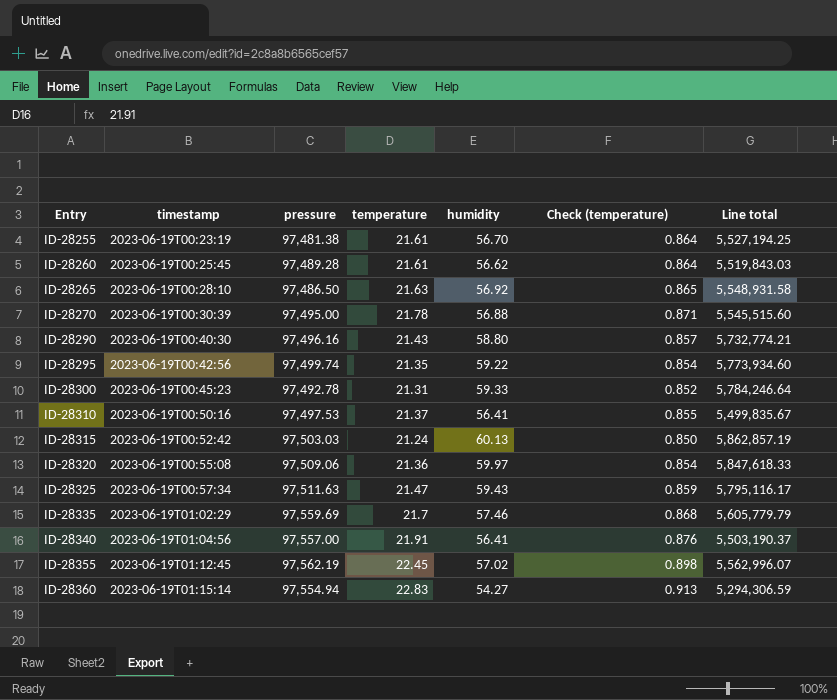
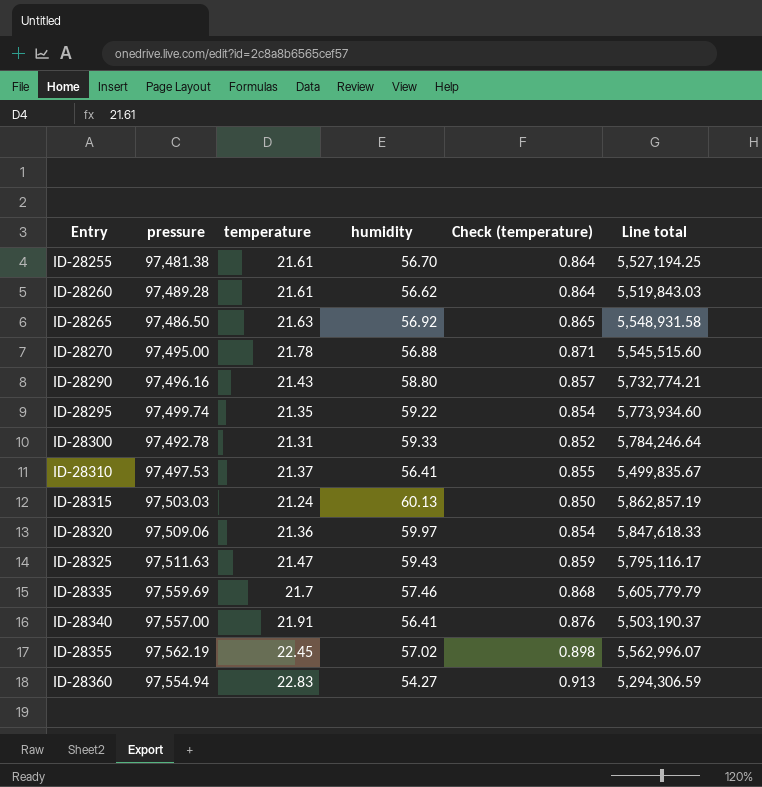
column timestamp | position: 2 -> none

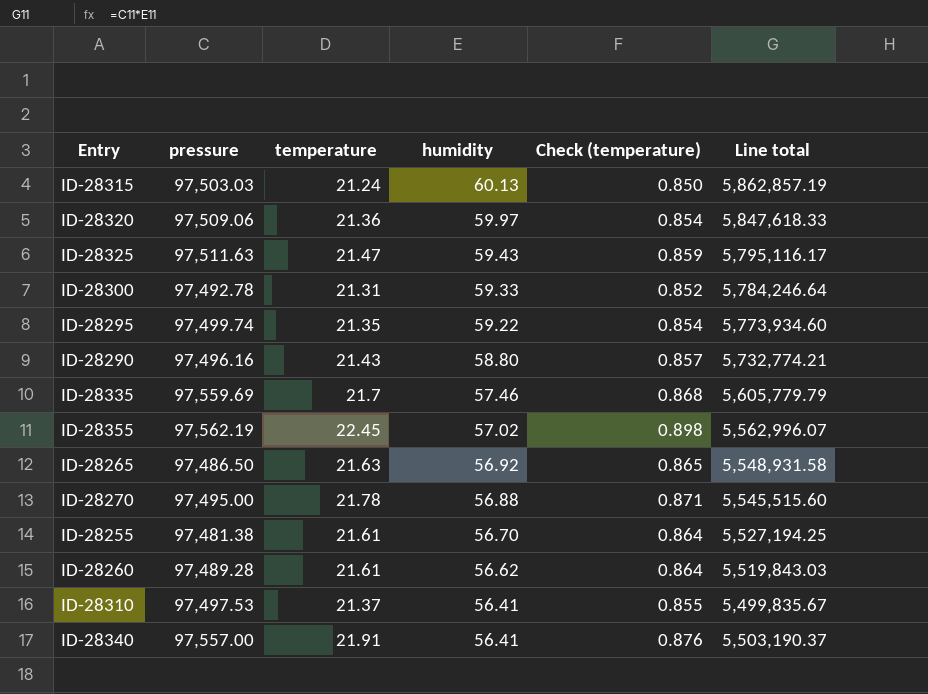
row order: Entry ascending -> humidity descending
row ID-28360: 97,554.94 | 22.83 | 54.27 | 0.913 | 5,294,306.59 -> none

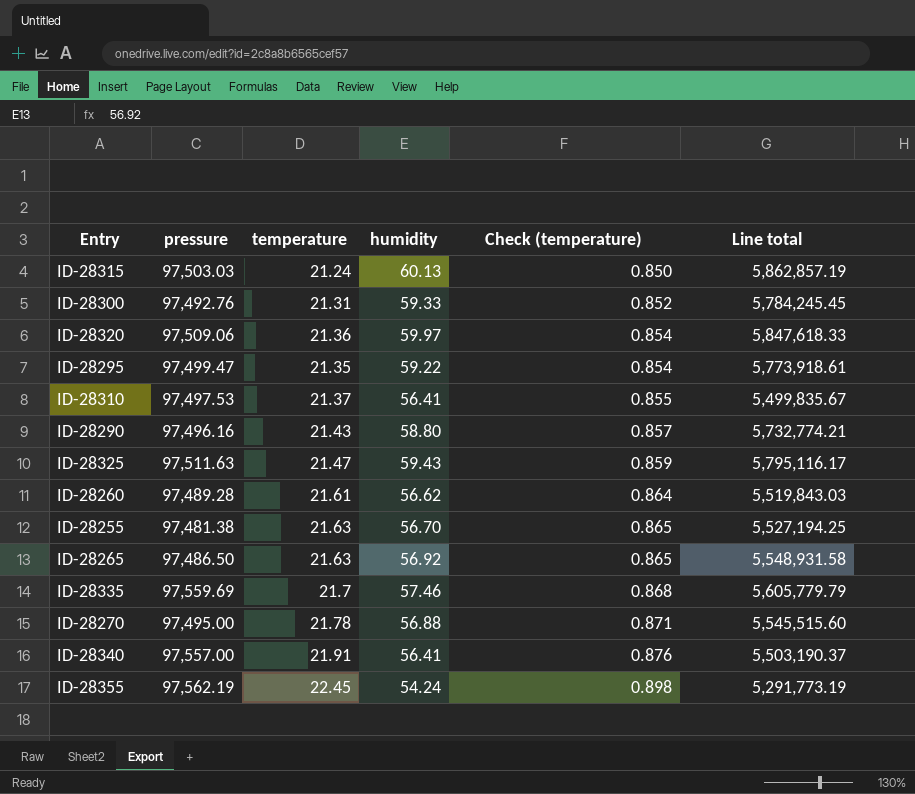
row order: humidity descending -> Check (temperature) ascending
ID-28300 | pressure: 97,492.78 -> 97,492.76
ID-28300 | Line total: 5,784,246.64 -> 5,784,245.45
ID-28295 | pressure: 97,499.74 -> 97,499.47
ID-28295 | Line total: 5,773,934.60 -> 5,773,918.61
ID-28255 | temperature: 21.61 -> 21.63
ID-28255 | Check (temperature): 0.864 -> 0.865
ID-28355 | humidity: 57.02 -> 54.24
ID-28355 | Line total: 5,562,996.07 -> 5,291,773.19

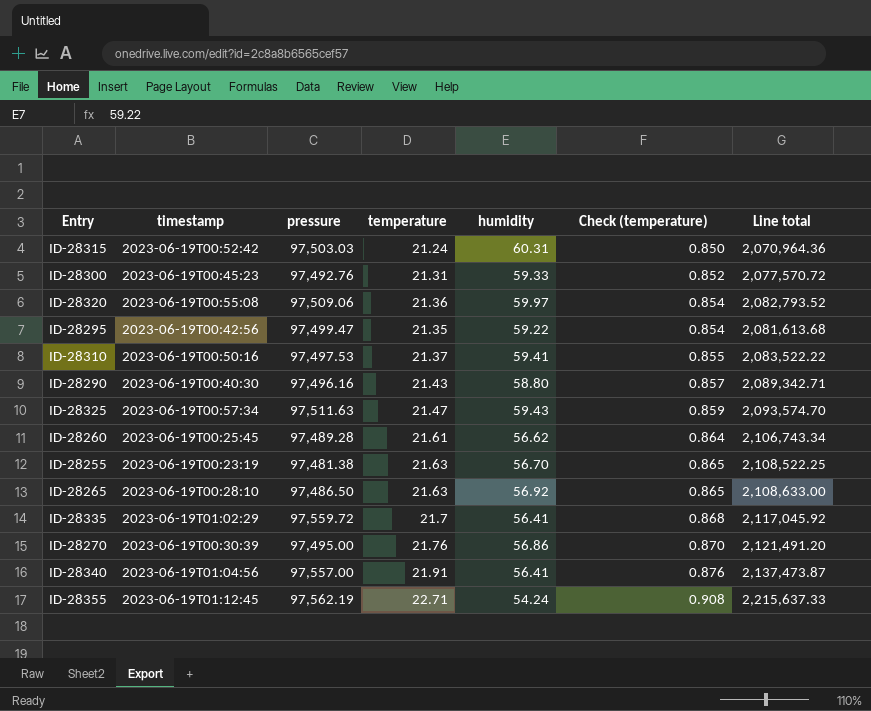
column timestamp | position: none -> 2
column Line total | formula: [pressure] * [humidity] -> [pressure] * [temperature]
ID-28315 | humidity: 60.13 -> 60.31
ID-28310 | humidity: 56.41 -> 59.41
ID-28335 | pressure: 97,559.69 -> 97,559.72
ID-28335 | humidity: 57.46 -> 56.41
ID-28270 | temperature: 21.78 -> 21.76
ID-28270 | humidity: 56.88 -> 56.86
ID-28270 | Check (temperature): 0.871 -> 0.870
ID-28355 | temperature: 22.45 -> 22.71
ID-28355 | Check (temperature): 0.898 -> 0.908

